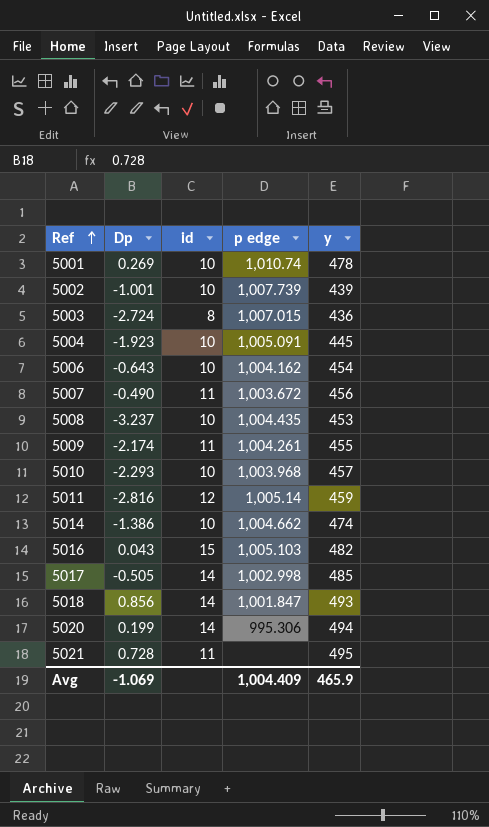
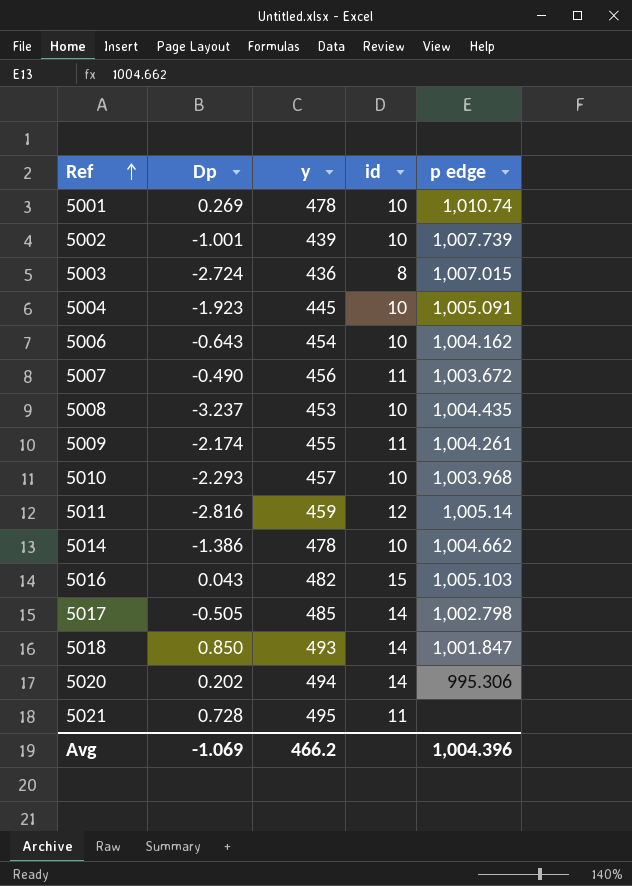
column y | position: 5 -> 3
5014 | y: 474 -> 478
5017 | p edge: 1,002.998 -> 1,002.798
5018 | Dp: 0.856 -> 0.850
5020 | Dp: 0.199 -> 0.202
Avg | y: 465.9 -> 466.2
Avg | p edge: 1,004.409 -> 1,004.396

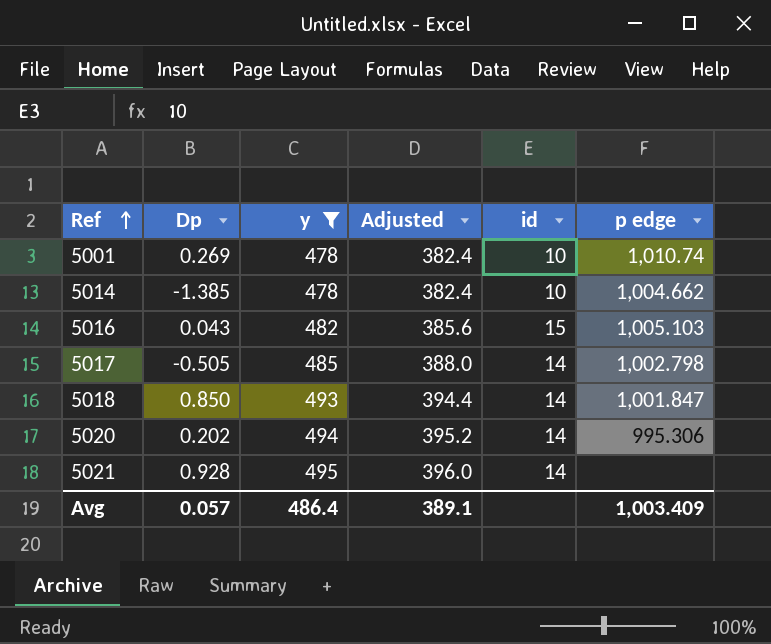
filter: none -> y >= 478
column Adjusted | formula: none -> [y] * 0.8
5014 | Dp: -1.386 -> -1.385
5021 | Dp: 0.728 -> 0.928
5021 | id: 11 -> 14
Avg | Dp: -1.069 -> 0.057
Avg | y: 466.2 -> 486.4
Avg | p edge: 1,004.396 -> 1,003.409

